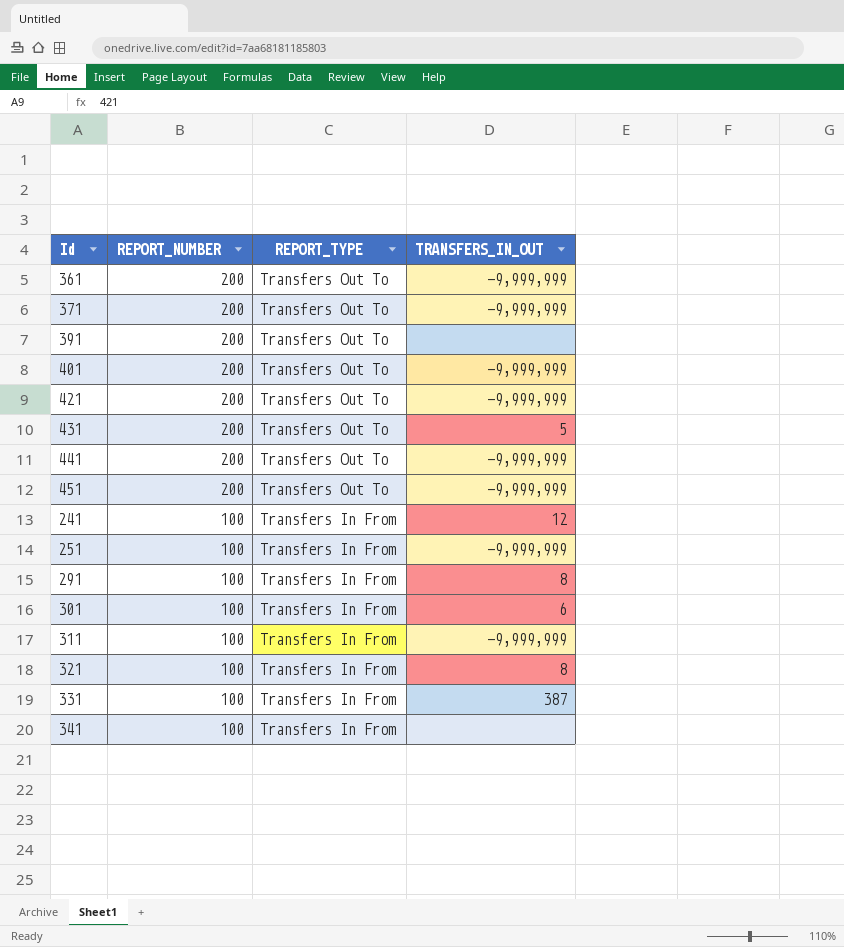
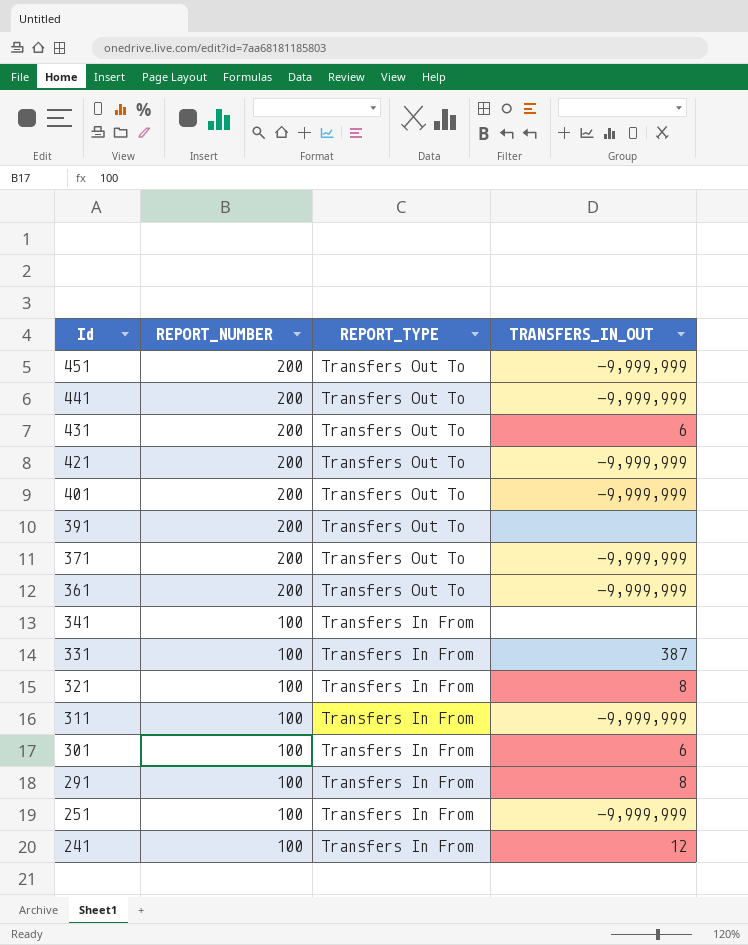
row order: REPORT_NUMBER descending -> Id descending
431 | TRANSFERS_IN_OUT: 5 -> 6

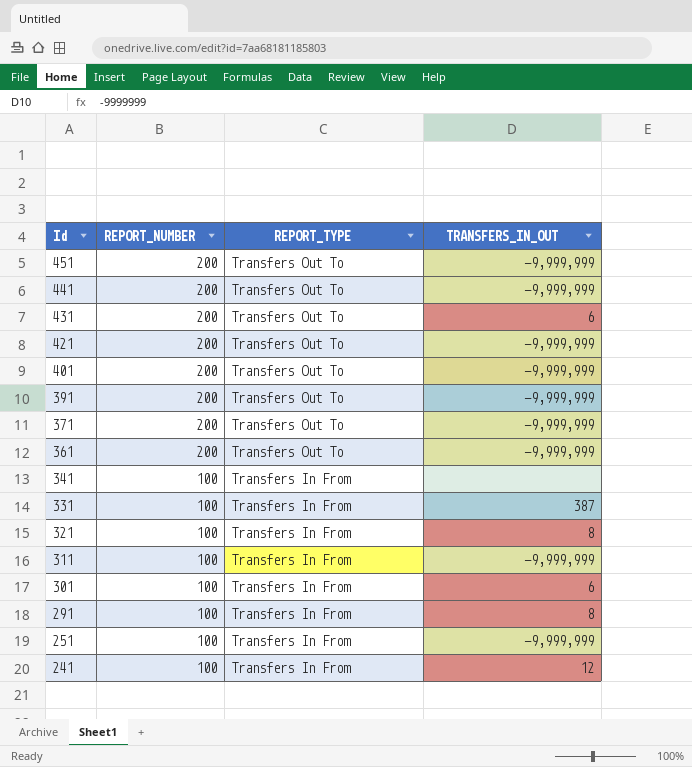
391 | TRANSFERS_IN_OUT: none -> -9,999,999

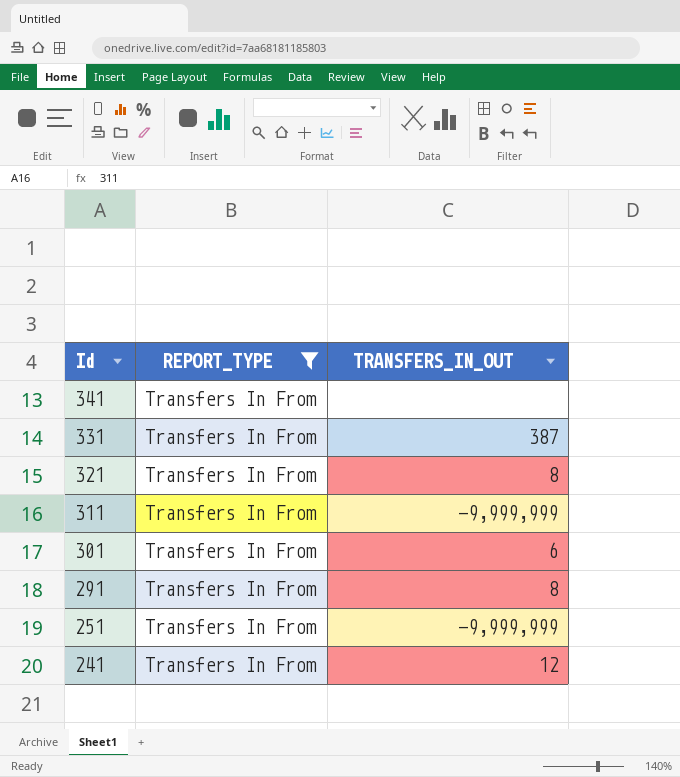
filter: none -> REPORT_TYPE = Transfers In From
column REPORT_NUMBER | position: 2 -> none

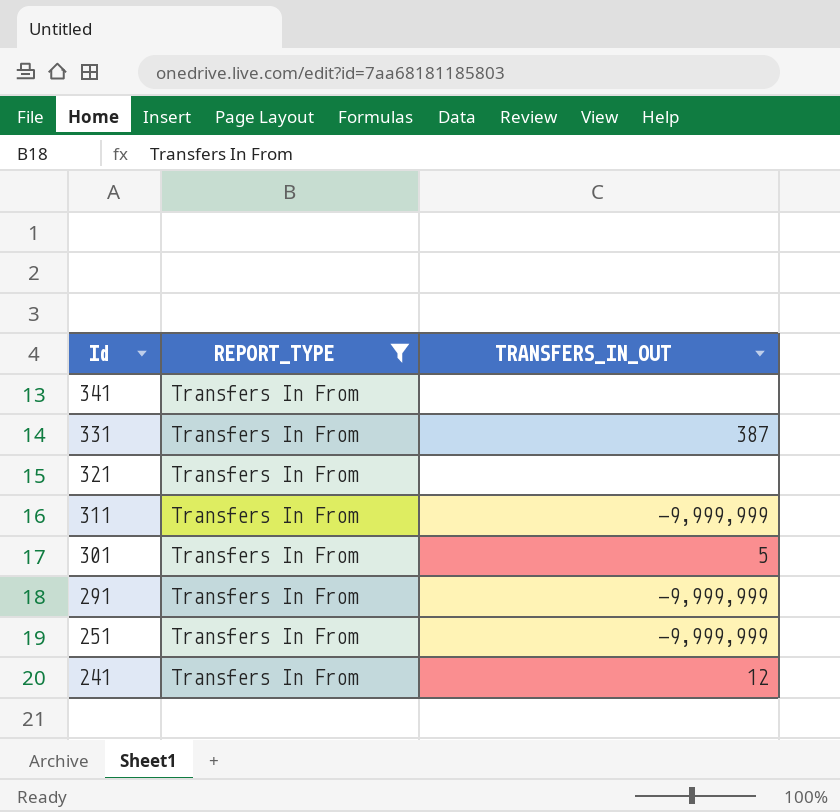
321 | TRANSFERS_IN_OUT: 8 -> none
301 | TRANSFERS_IN_OUT: 6 -> 5
291 | TRANSFERS_IN_OUT: 8 -> -9,999,999

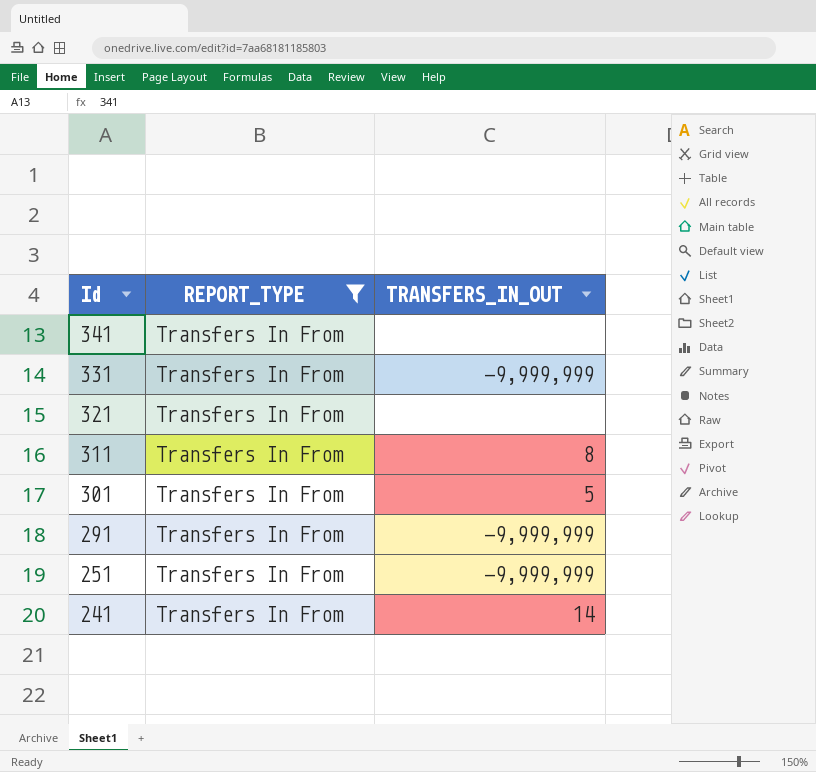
331 | TRANSFERS_IN_OUT: 387 -> -9,999,999
311 | TRANSFERS_IN_OUT: -9,999,999 -> 8
241 | TRANSFERS_IN_OUT: 12 -> 14

